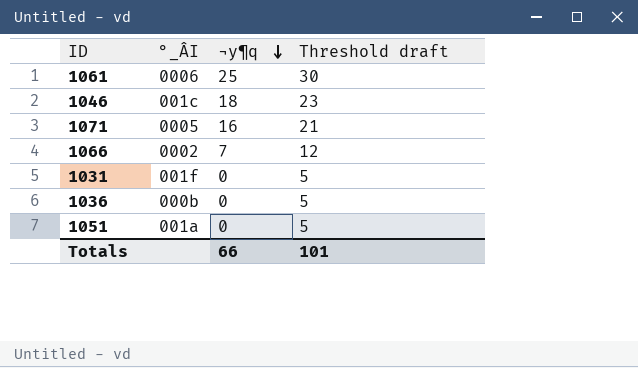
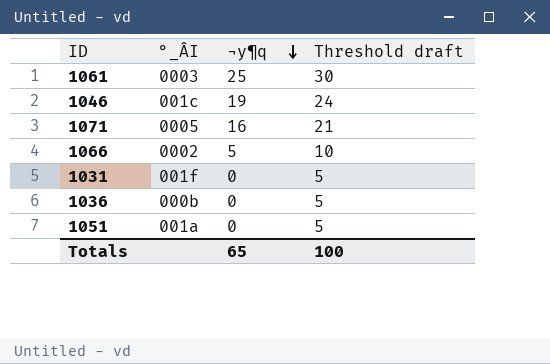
1061 | °_ÂI: 0006 -> 0003
1046 | ¬y¶q: 18 -> 19
1046 | Threshold draft: 23 -> 24
1066 | ¬y¶q: 7 -> 5
1066 | Threshold draft: 12 -> 10
Totals | ¬y¶q: 66 -> 65
Totals | Threshold draft: 101 -> 100

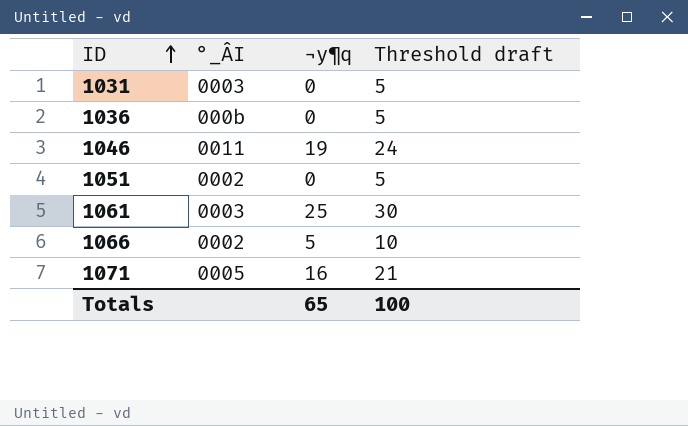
row order: ¬y¶q descending -> ID ascending
1031 | °_ÂI: 001f -> 0003
1046 | °_ÂI: 001c -> 0011
1051 | °_ÂI: 001a -> 0002

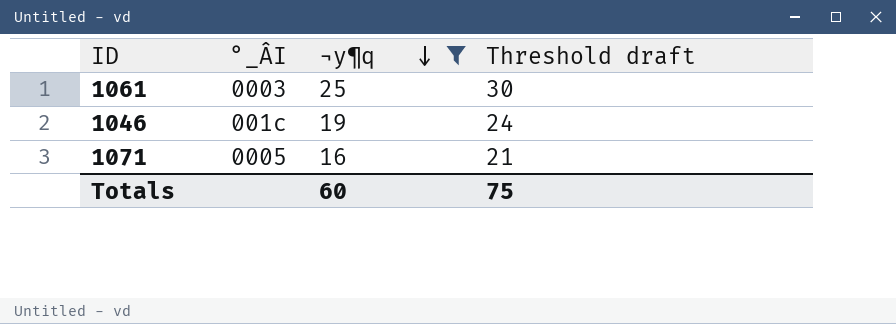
filter: none -> ¬y¶q >= 16
row order: ID ascending -> ¬y¶q descending
1046 | °_ÂI: 0011 -> 001c
Totals | ¬y¶q: 65 -> 60
Totals | Threshold draft: 100 -> 75

